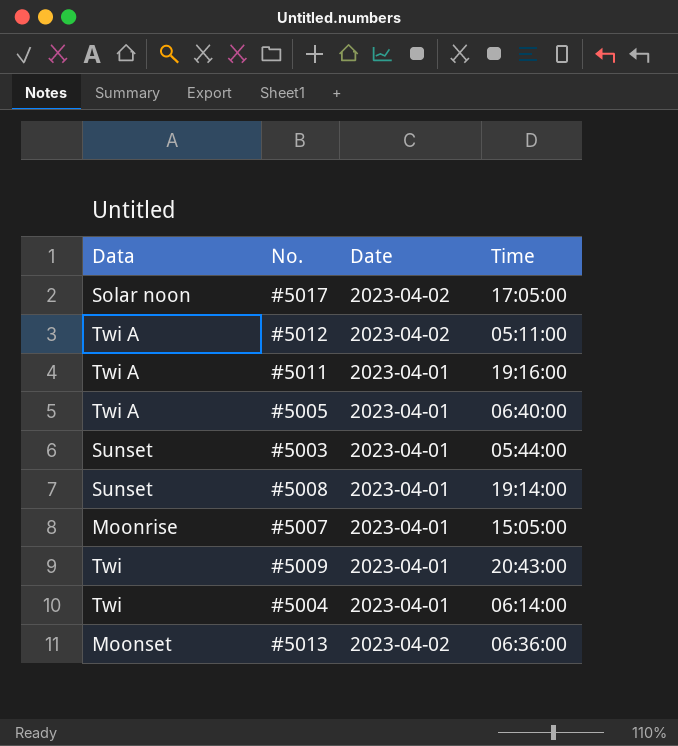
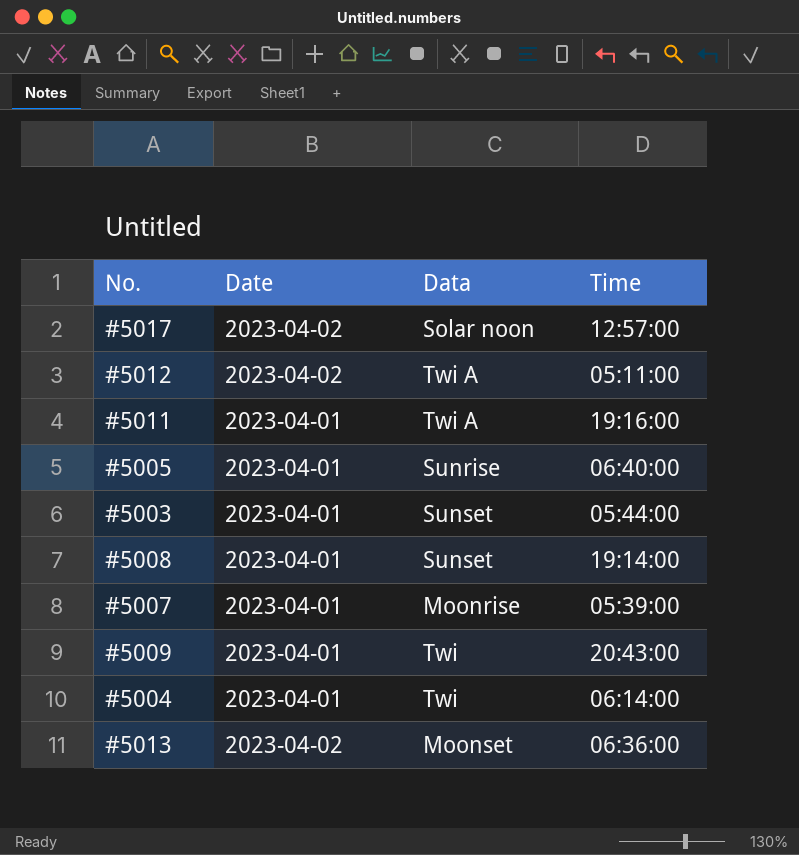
column Data | position: 1 -> 3
#5017 | Time: 17:05:00 -> 12:57:00
#5005 | Data: Twi A -> Sunrise
#5007 | Time: 15:05:00 -> 05:39:00

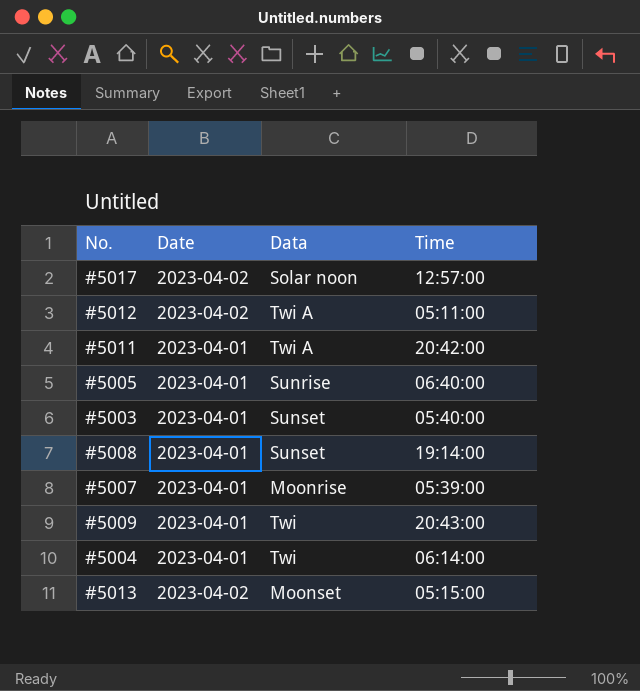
#5011 | Time: 19:16:00 -> 20:42:00
#5003 | Time: 05:44:00 -> 05:40:00
#5013 | Time: 06:36:00 -> 05:15:00

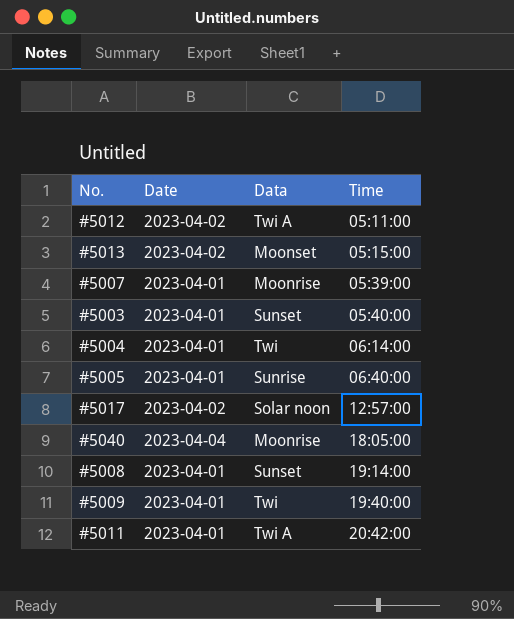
row order: none -> Time ascending
row #5040: none -> 2023-04-04 | Moonrise | 18:05:00
#5009 | Time: 20:43:00 -> 19:40:00

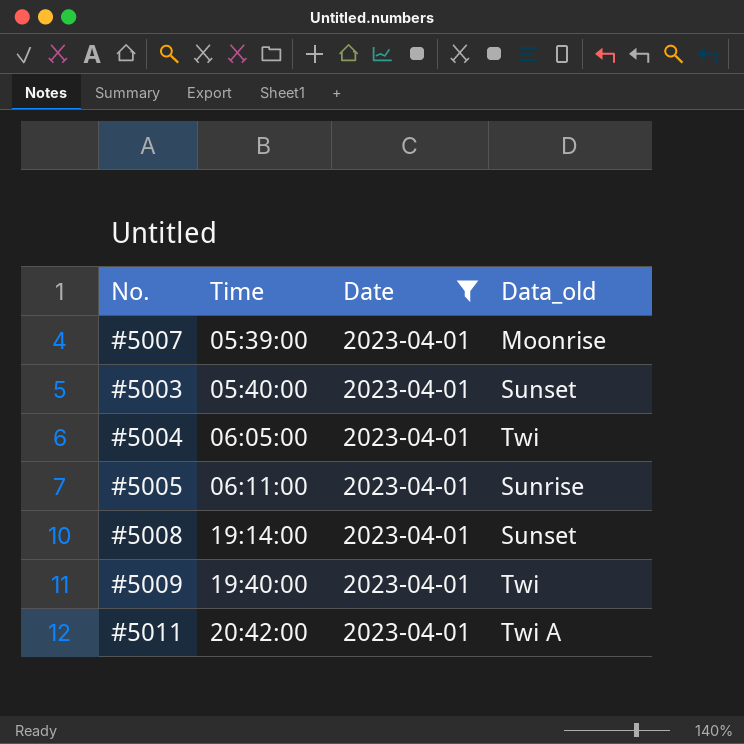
filter: none -> Date = 2023-04-01
column Time | position: 4 -> 2
column name: Data -> Data_old
#5004 | Time: 06:14:00 -> 06:05:00
#5005 | Time: 06:40:00 -> 06:11:00

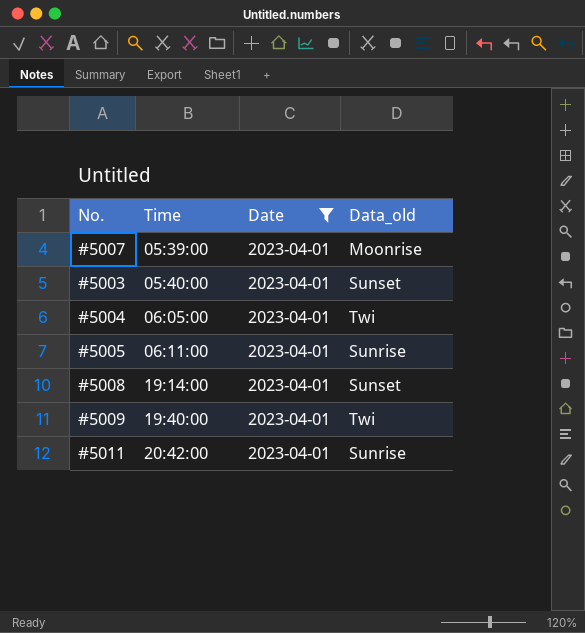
#5011 | Data_old: Twi A -> Sunrise

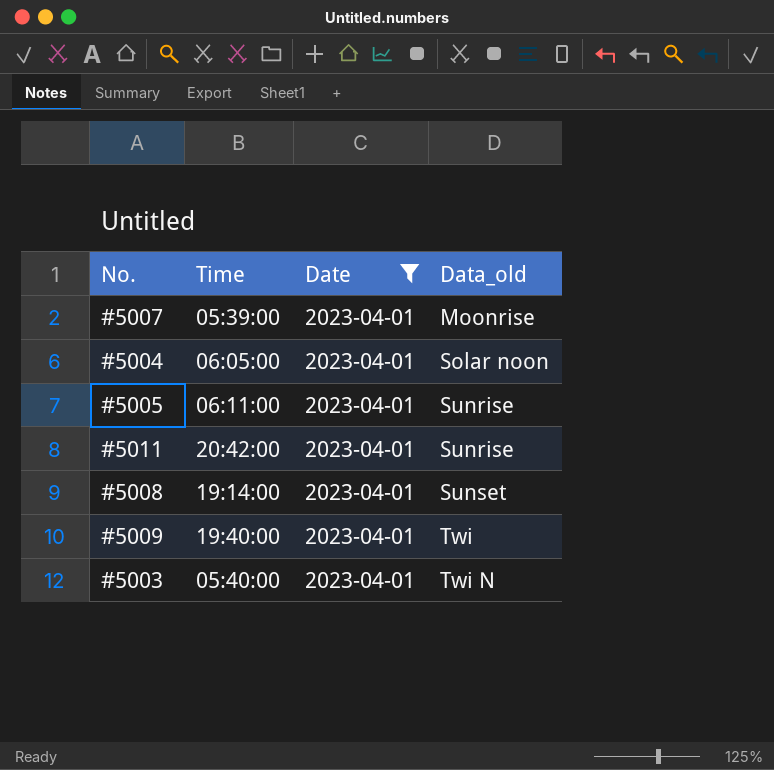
row order: Time ascending -> Data_old ascending
#5004 | Data_old: Twi -> Solar noon
#5003 | Data_old: Sunset -> Twi N

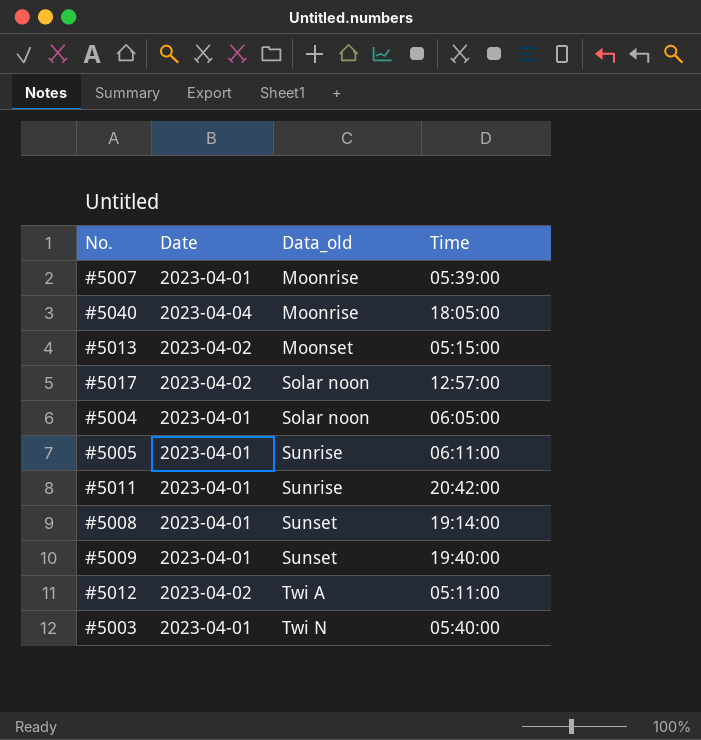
filter: Date = 2023-04-01 -> none
column Time | position: 2 -> 4
#5009 | Data_old: Twi -> Sunset

